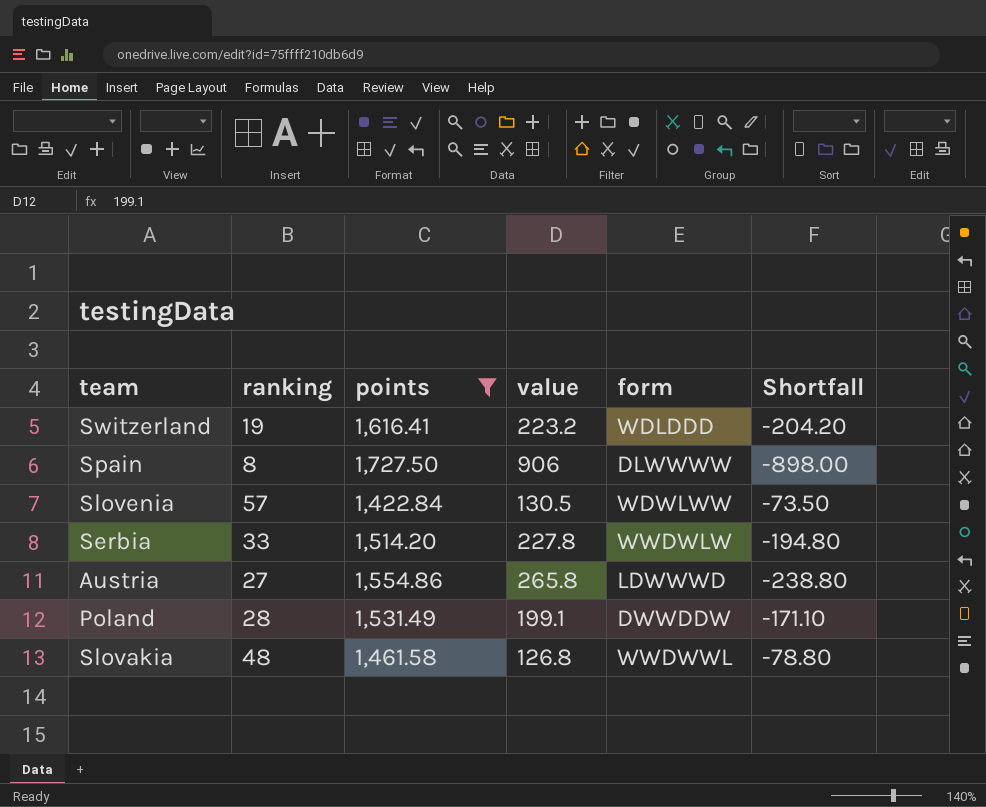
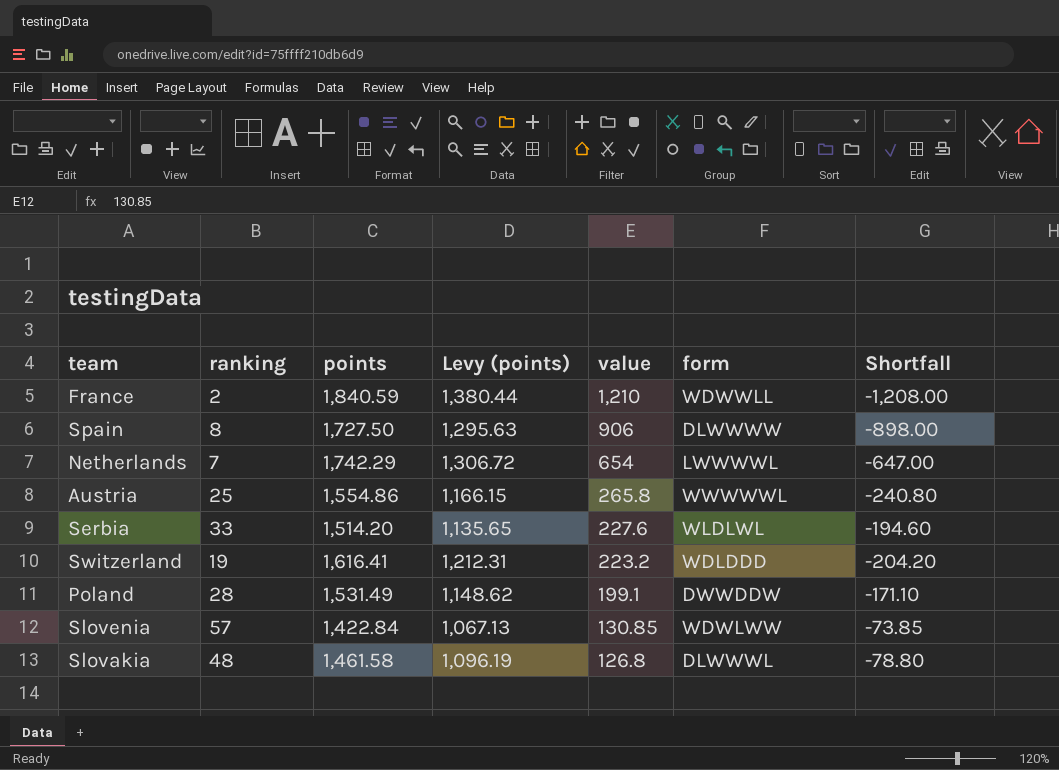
filter: points <= 1,727.50 -> none
row order: none -> value descending
column Levy (points) | formula: none -> [points] * 0.75
Austria | ranking: 27 -> 25
Austria | form: LDWWWD -> WWWWWL
Austria | Shortfall: -238.80 -> -240.80
Serbia | value: 227.8 -> 227.6
Serbia | form: WWDWLW -> WLDLWL
Serbia | Shortfall: -194.80 -> -194.60
Slovenia | value: 130.5 -> 130.85
Slovenia | Shortfall: -73.50 -> -73.85
Slovakia | form: WWDWWL -> DLWWWL

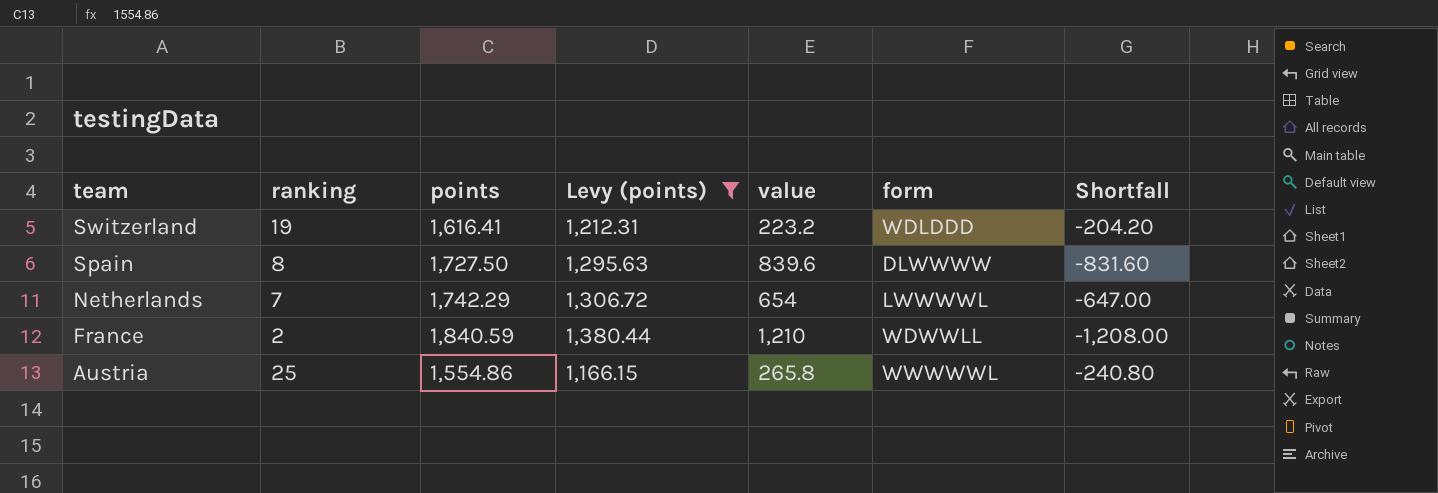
filter: none -> Levy (points) >= 1,166.15
row order: value descending -> team descending
Spain | value: 906 -> 839.6
Spain | Shortfall: -898.00 -> -831.60

